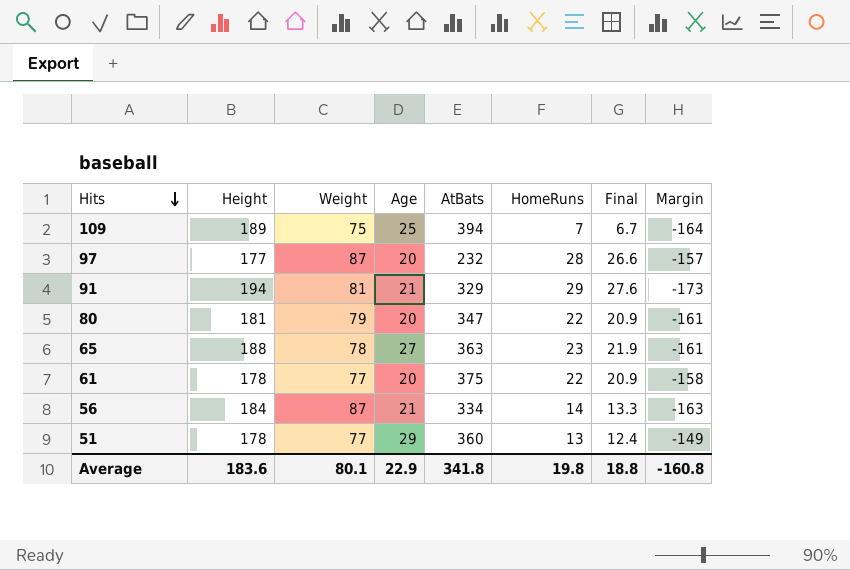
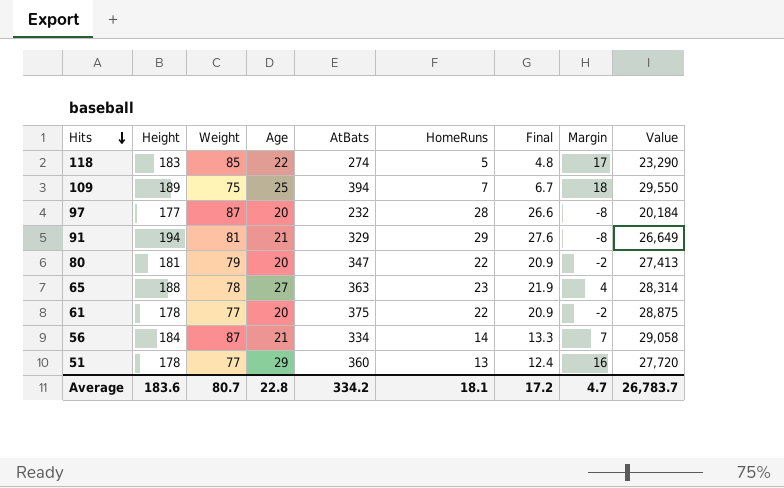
column Margin | formula: [Age] - [Height] -> [Age] - [HomeRuns]
column Value | formula: none -> [Weight] * [AtBats]
row 118: none -> 183 | 85 | 22 | 274 | 5 | 4.8 | 17 | 23,290
Average | Weight: 80.1 -> 80.7
Average | Age: 22.9 -> 22.8
Average | AtBats: 341.8 -> 334.2
Average | HomeRuns: 19.8 -> 18.1
Average | Final: 18.8 -> 17.2
Average | Margin: -160.8 -> 4.7

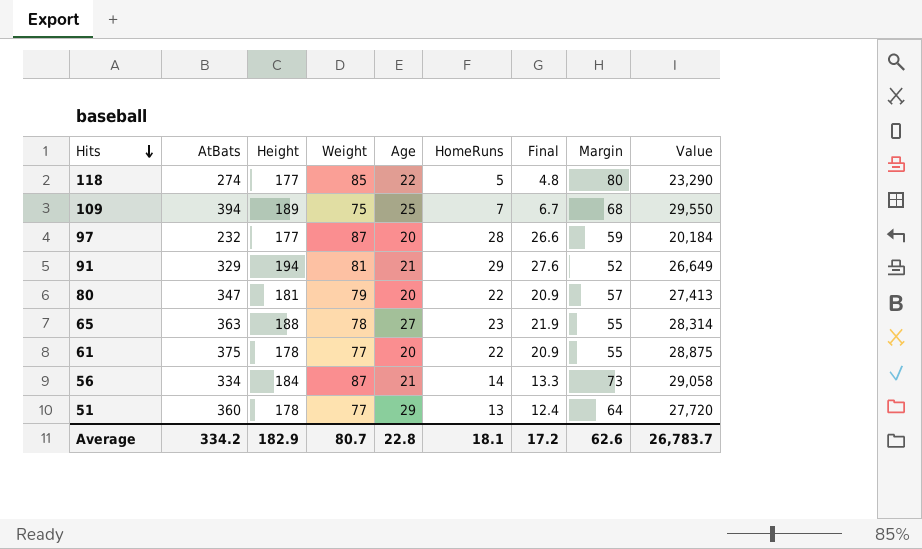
column AtBats | position: 5 -> 2
column Margin | formula: [Age] - [HomeRuns] -> [Weight] - [HomeRuns]
118 | Height: 183 -> 177
Average | Height: 183.6 -> 182.9
Average | Margin: 4.7 -> 62.6

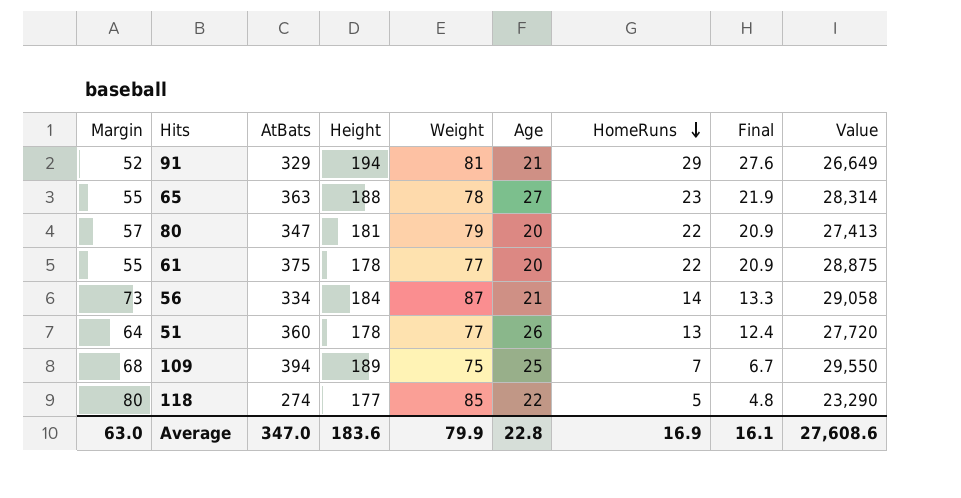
row order: Hits descending -> HomeRuns descending
column Margin | position: 8 -> 1
row 97: 232 | 177 | 87 | 20 | 28 | 26.6 | 59 | 20,184 -> none
51 | Age: 29 -> 26
Average | Margin: 62.6 -> 63.0
Average | AtBats: 334.2 -> 347.0
Average | Height: 182.9 -> 183.6
Average | Weight: 80.7 -> 79.9
Average | HomeRuns: 18.1 -> 16.9
Average | Final: 17.2 -> 16.1
Average | Value: 26,783.7 -> 27,608.6

